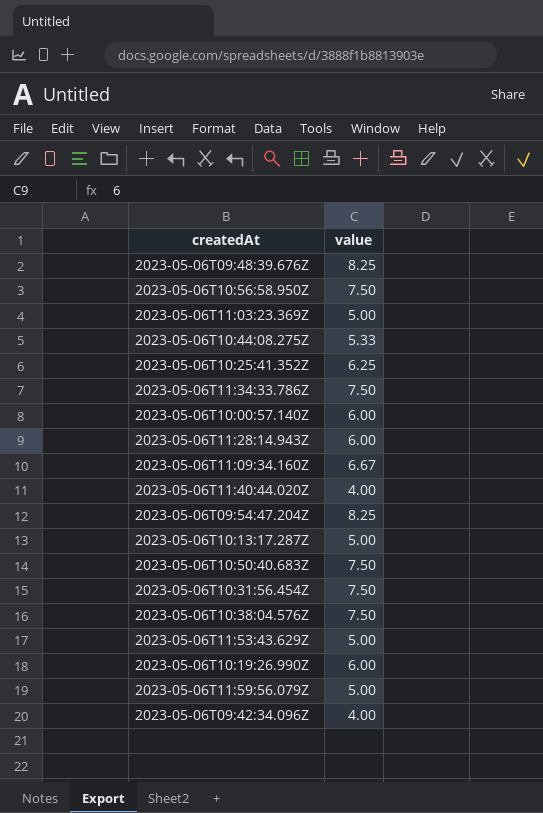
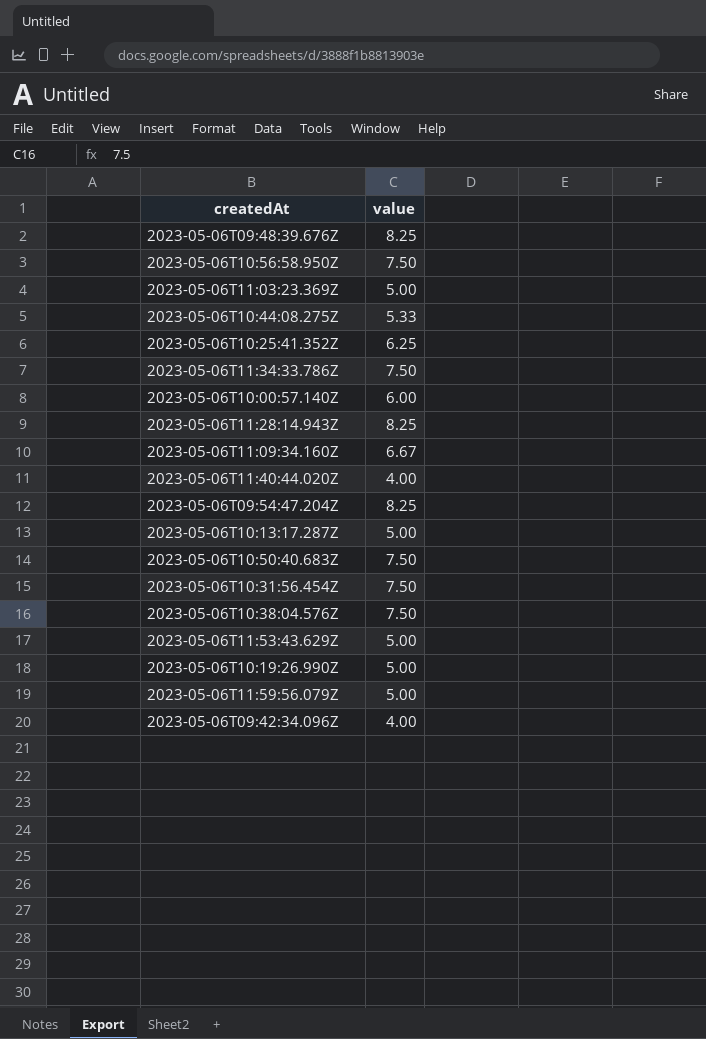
2023-05-06T11:28:14.943Z | value: 6.00 -> 8.25
2023-05-06T10:19:26.990Z | value: 6.00 -> 5.00

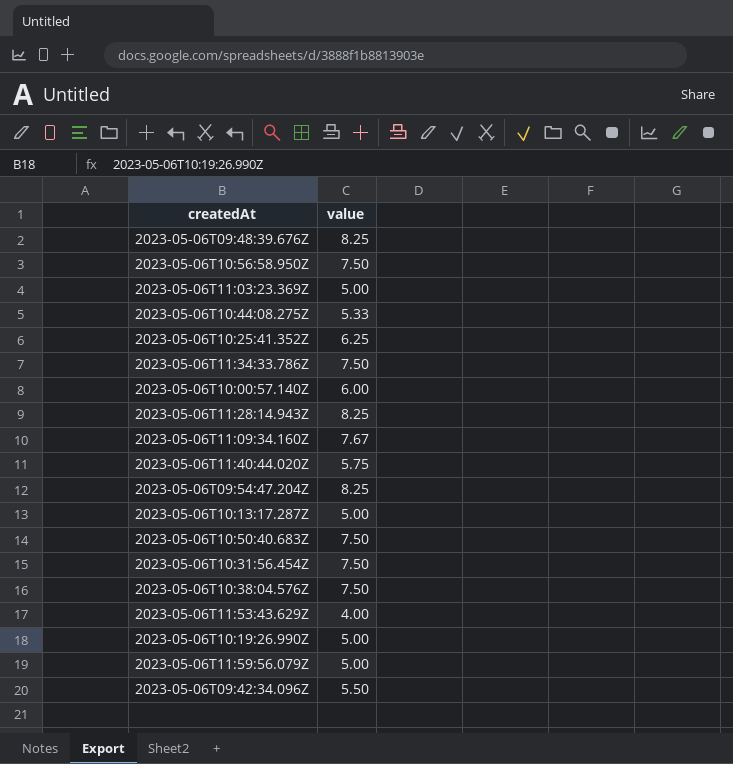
2023-05-06T11:09:34.160Z | value: 6.67 -> 7.67
2023-05-06T11:40:44.020Z | value: 4.00 -> 5.75
2023-05-06T11:53:43.629Z | value: 5.00 -> 4.00
2023-05-06T09:42:34.096Z | value: 4.00 -> 5.50

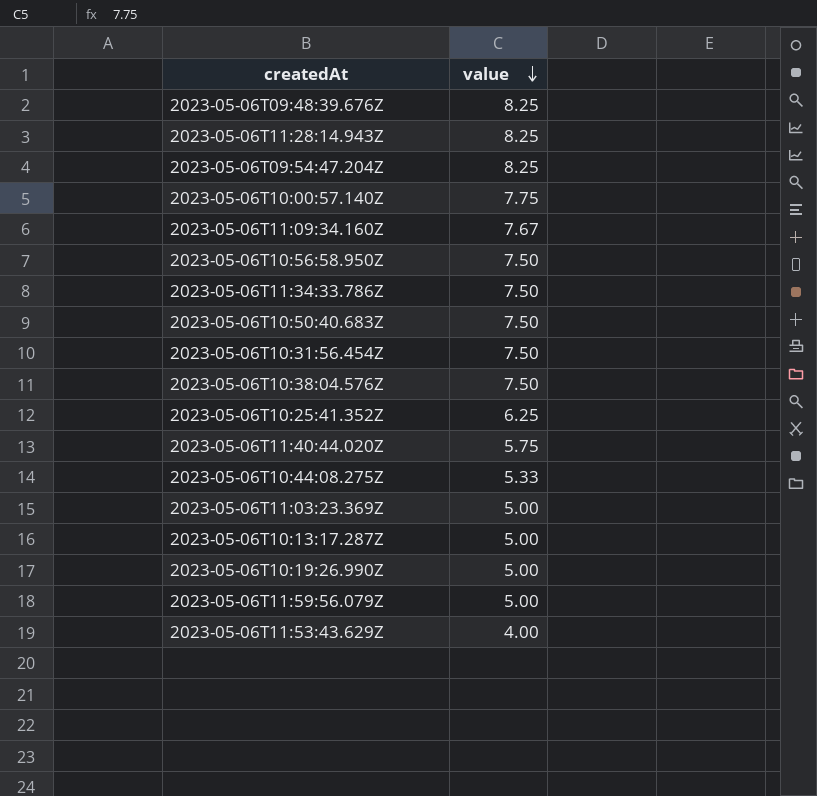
row order: none -> value descending
row 2023-05-06T09:42:34.096Z: 5.50 -> none
2023-05-06T10:00:57.140Z | value: 6.00 -> 7.75

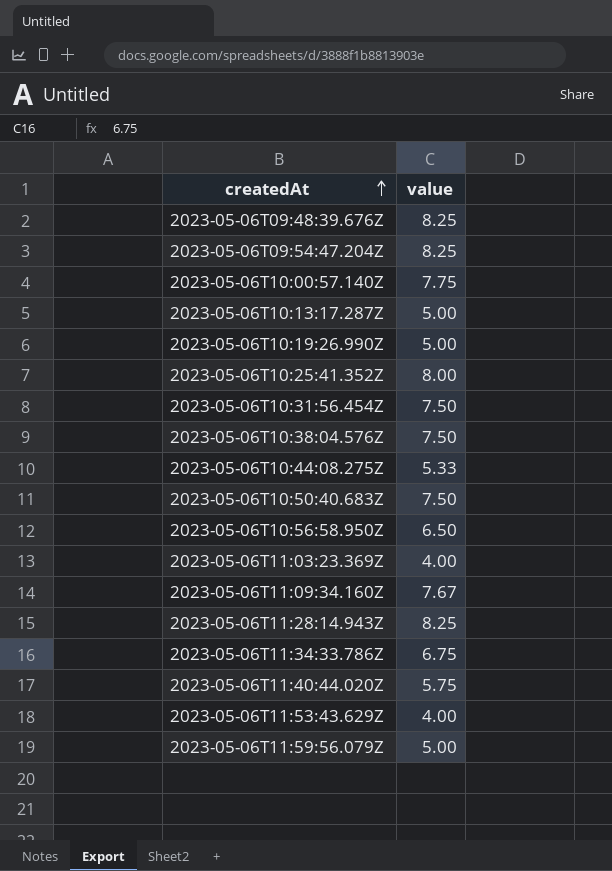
row order: value descending -> createdAt ascending
2023-05-06T10:25:41.352Z | value: 6.25 -> 8.00
2023-05-06T10:56:58.950Z | value: 7.50 -> 6.50
2023-05-06T11:03:23.369Z | value: 5.00 -> 4.00
2023-05-06T11:34:33.786Z | value: 7.50 -> 6.75

